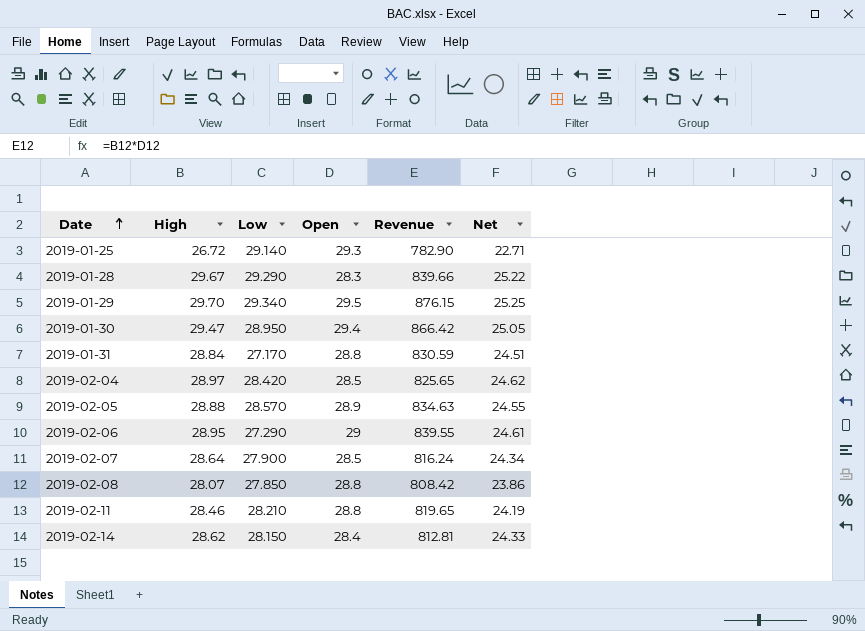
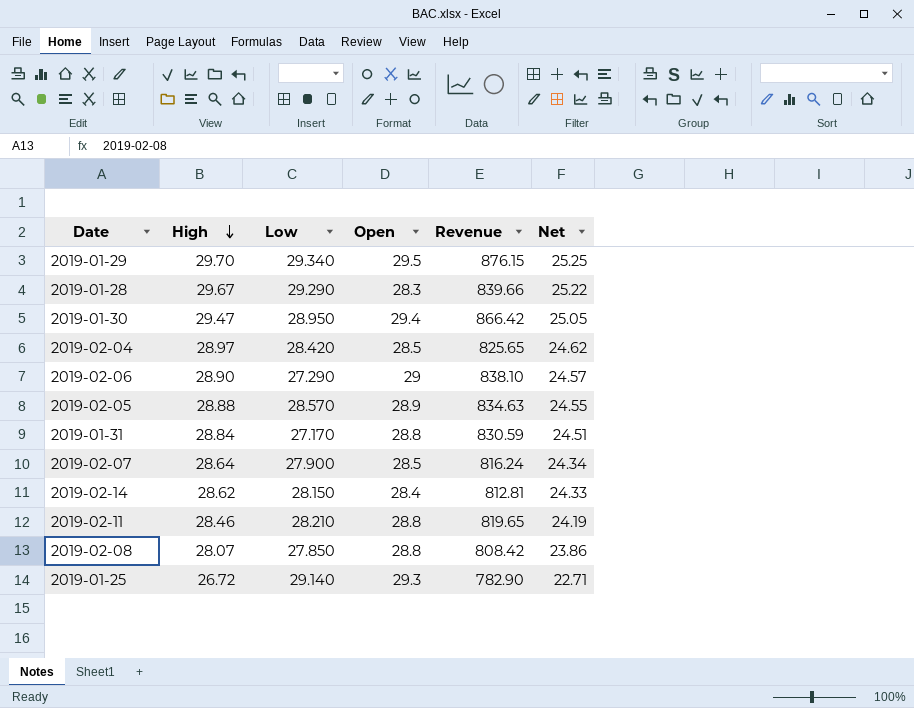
row order: Date ascending -> High descending
2019-02-06 | High: 28.95 -> 28.90
2019-02-06 | Revenue: 839.55 -> 838.10
2019-02-06 | Net: 24.61 -> 24.57

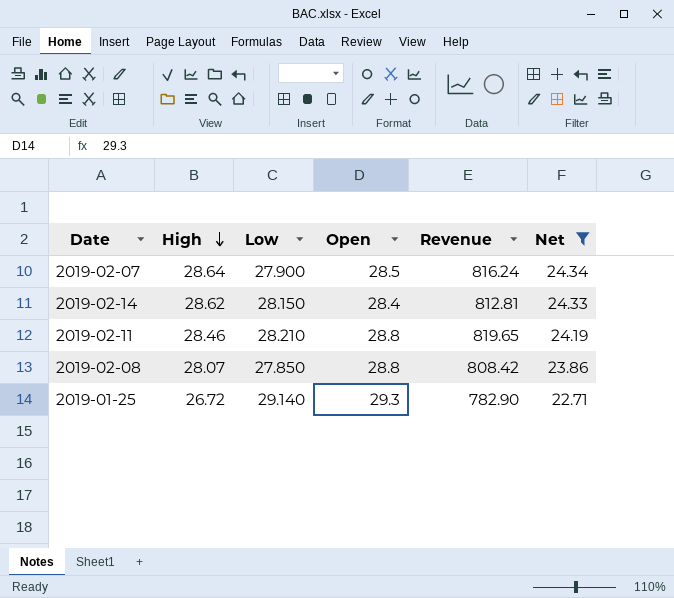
filter: none -> Net <= 24.34

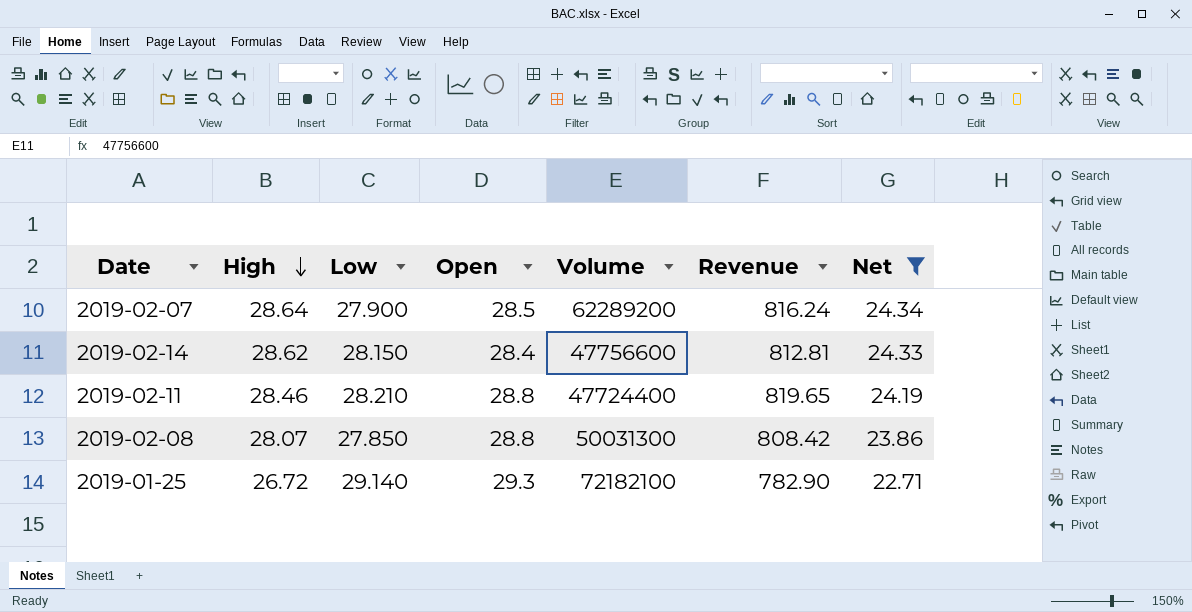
column Volume | position: none -> 5

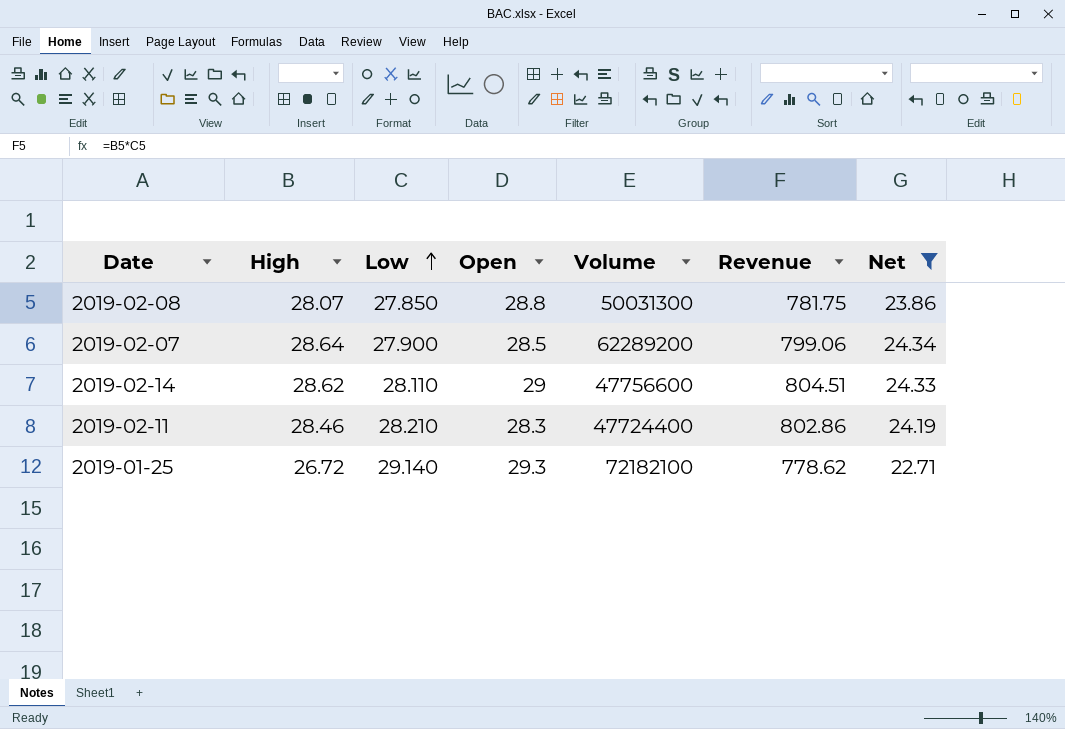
row order: High descending -> Low ascending
column Revenue | formula: [High] * [Open] -> [High] * [Low]
2019-02-14 | Low: 28.150 -> 28.110
2019-02-14 | Open: 28.4 -> 29
2019-02-11 | Open: 28.8 -> 28.3

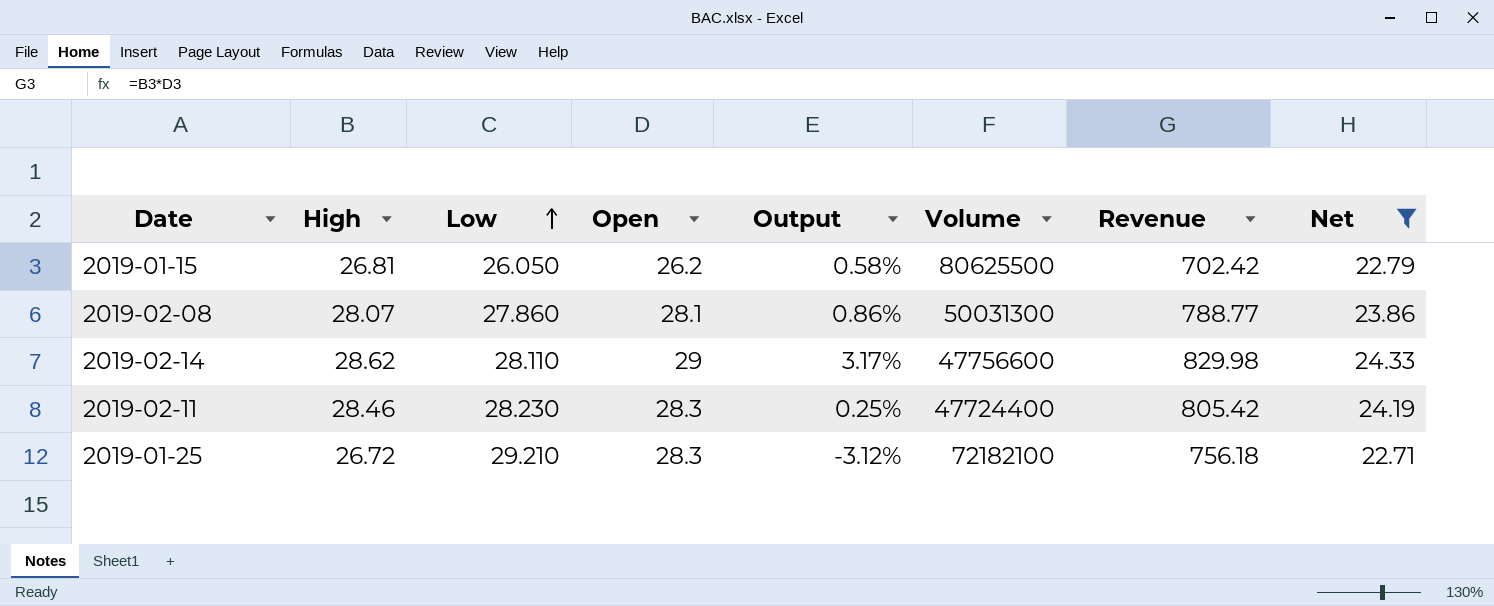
column Output | formula: none -> ([Open] - [Low]) / [Low]
column Revenue | formula: [High] * [Low] -> [High] * [Open]
row 2019-02-07: 28.64 | 27.900 | 28.5 | 62289200 | 799.06 | 24.34 -> none
row 2019-01-15: none -> 26.81 | 26.050 | 26.2 | 0.58% | 80625500 | 702.42 | 22.79
2019-02-08 | Low: 27.850 -> 27.860
2019-02-08 | Open: 28.8 -> 28.1
2019-02-11 | Low: 28.210 -> 28.230
2019-01-25 | Low: 29.140 -> 29.210
2019-01-25 | Open: 29.3 -> 28.3

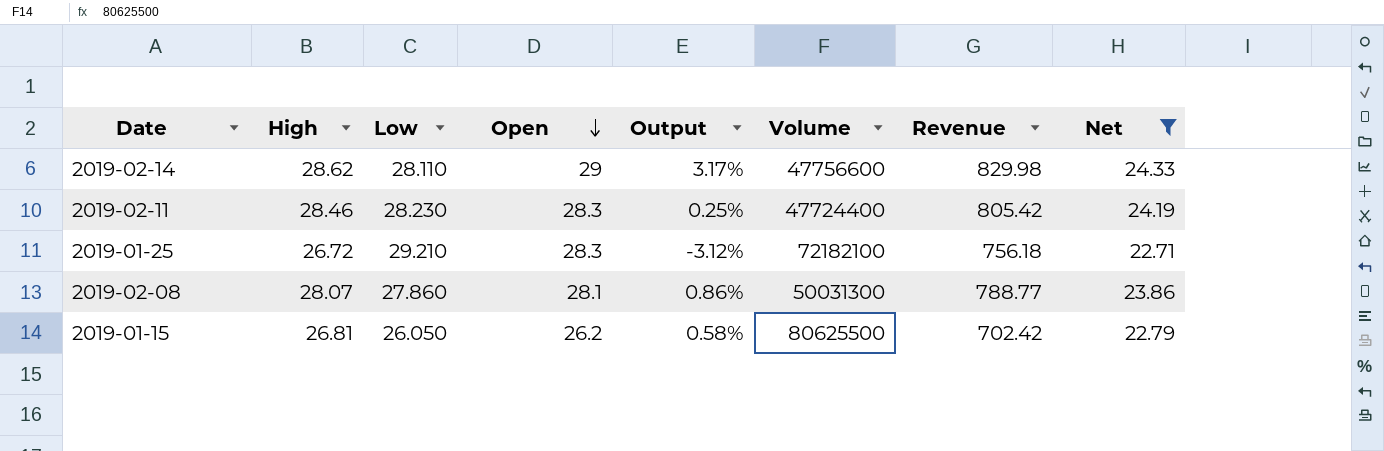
row order: Low ascending -> Open descending

